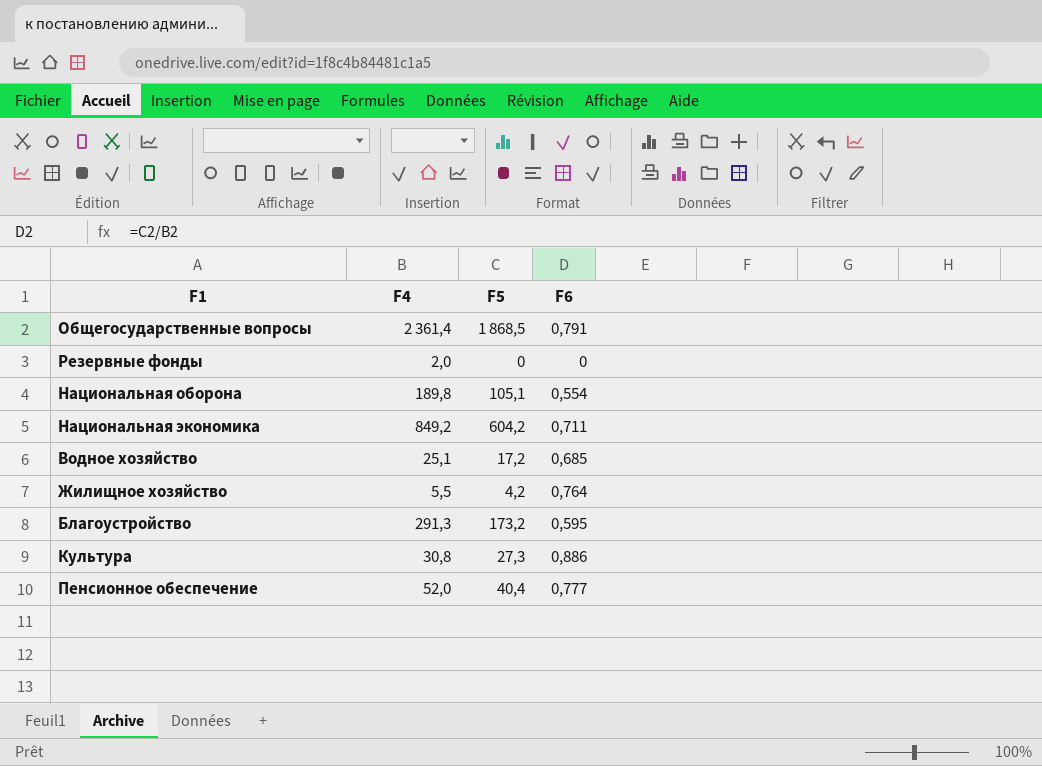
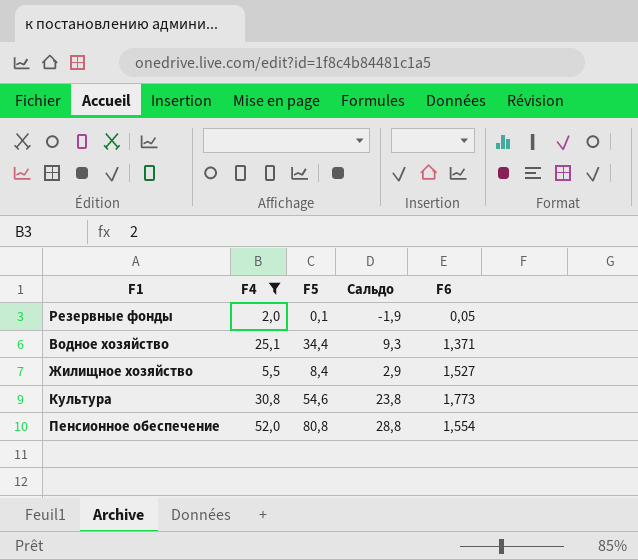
filter: none -> F4 <= 52,0
column Сальдо | formula: none -> [F5] - [F4]
Резервные фонды | F5: 0 -> 0,1
Резервные фонды | F6: 0 -> 0,05
Водное хозяйство | F5: 17,2 -> 34,4
Водное хозяйство | F6: 0,685 -> 1,371
Жилищное хозяйство | F5: 4,2 -> 8,4
Жилищное хозяйство | F6: 0,764 -> 1,527
Культура | F5: 27,3 -> 54,6
Культура | F6: 0,886 -> 1,773
Пенсионное обеспечение | F5: 40,4 -> 80,8
Пенсионное обеспечение | F6: 0,777 -> 1,554

